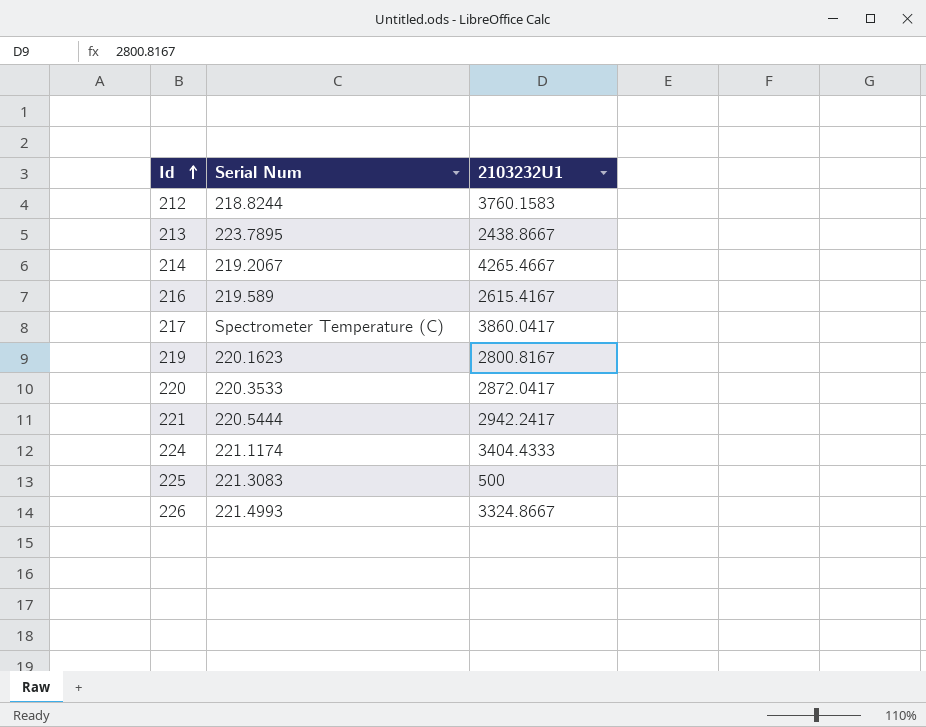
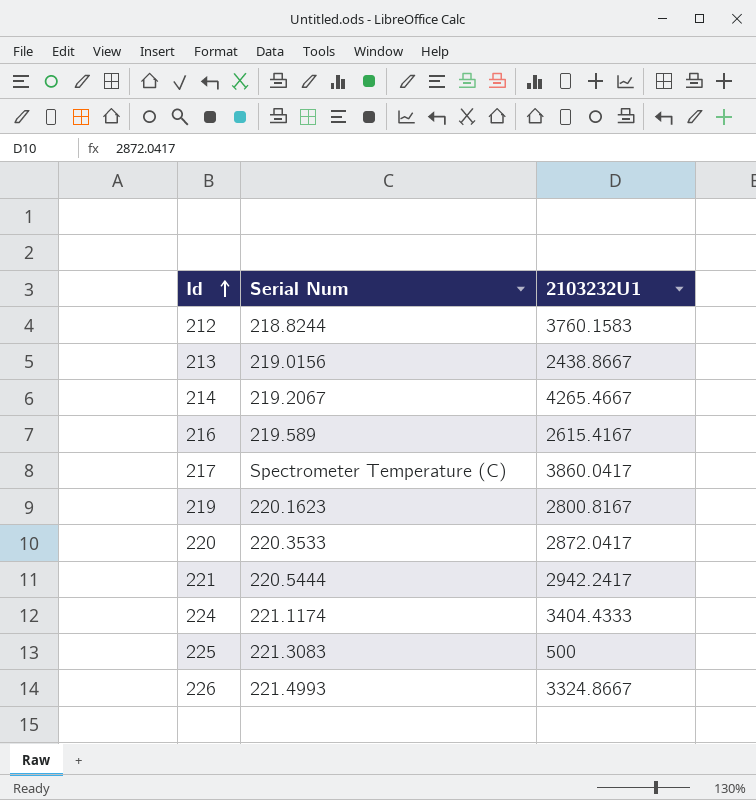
213 | Serial Num: 223.7895 -> 219.0156

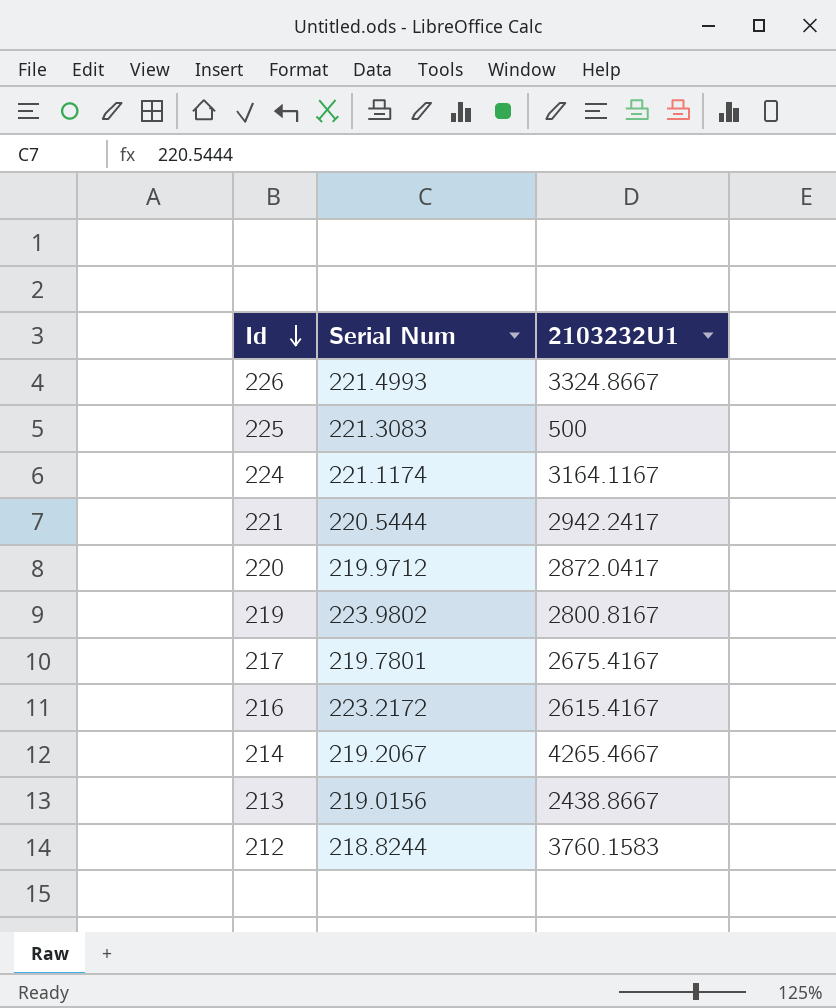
row order: Id ascending -> Id descending
224 | 2103232U1: 3404.4333 -> 3164.1167
220 | Serial Num: 220.3533 -> 219.9712
219 | Serial Num: 220.1623 -> 223.9802
217 | Serial Num: Spectrometer Temperature (C) -> 219.7801
217 | 2103232U1: 3860.0417 -> 2675.4167
216 | Serial Num: 219.589 -> 223.2172

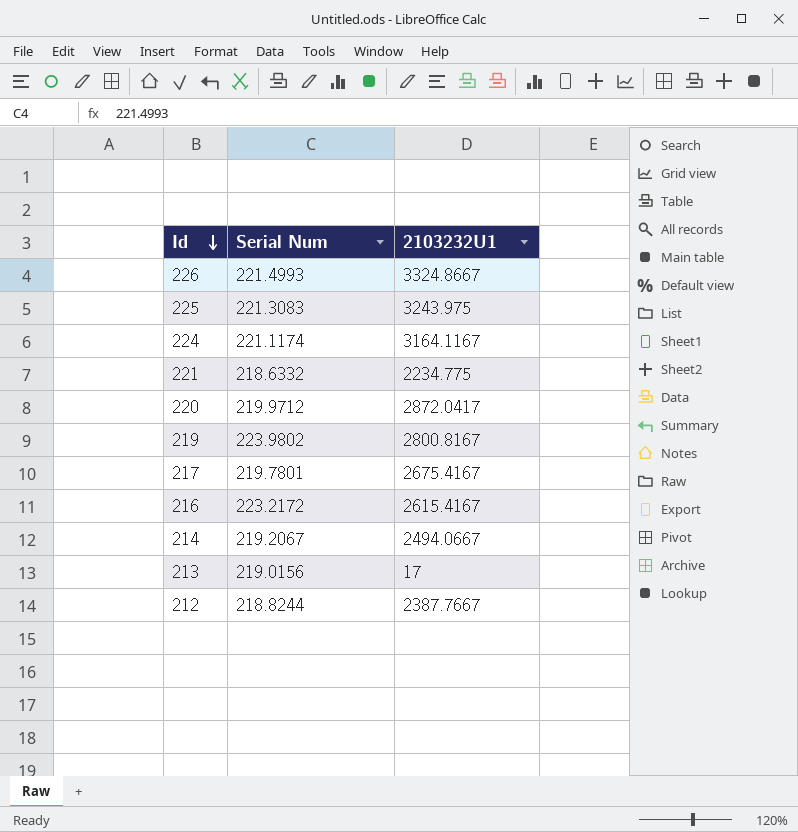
225 | 2103232U1: 500 -> 3243.975
221 | Serial Num: 220.5444 -> 218.6332
221 | 2103232U1: 2942.2417 -> 2234.775
214 | 2103232U1: 4265.4667 -> 2494.0667
213 | 2103232U1: 2438.8667 -> 17
212 | 2103232U1: 3760.1583 -> 2387.7667

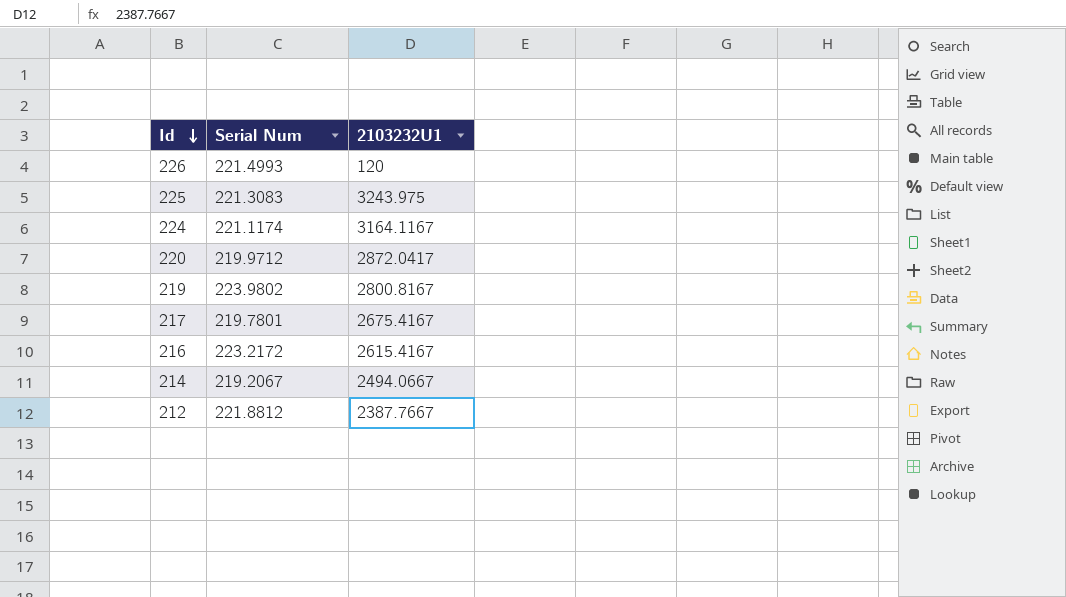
row 221: 218.6332 | 2234.775 -> none
row 213: 219.0156 | 17 -> none
226 | 2103232U1: 3324.8667 -> 120
212 | Serial Num: 218.8244 -> 221.8812

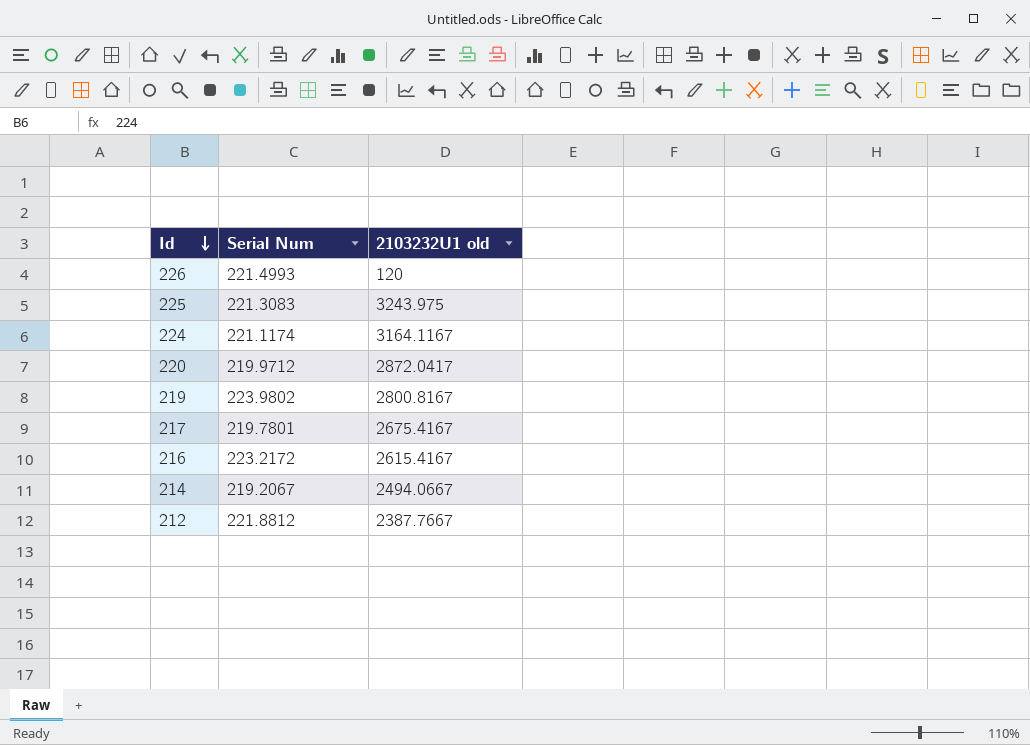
column name: 2103232U1 -> 2103232U1 old

